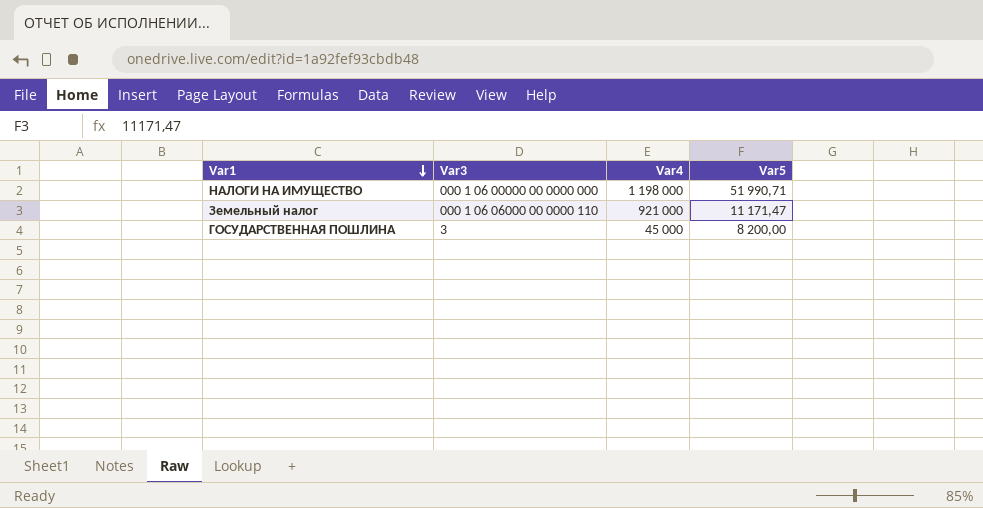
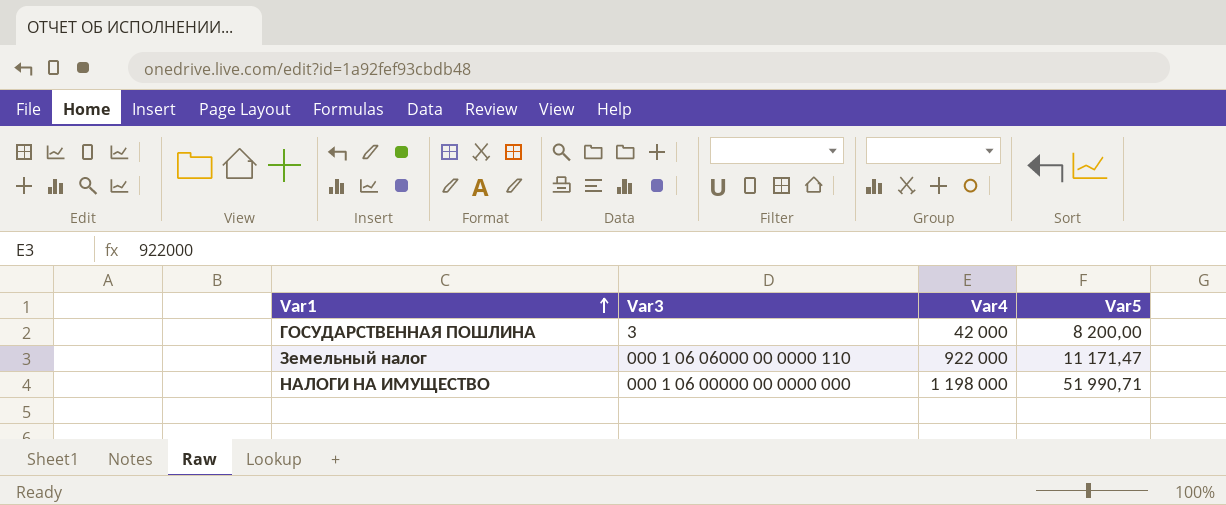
row order: Var1 descending -> Var1 ascending
ГОСУДАРСТВЕННАЯ ПОШЛИНА | Var4: 45 000 -> 42 000
Земельный налог | Var4: 921 000 -> 922 000

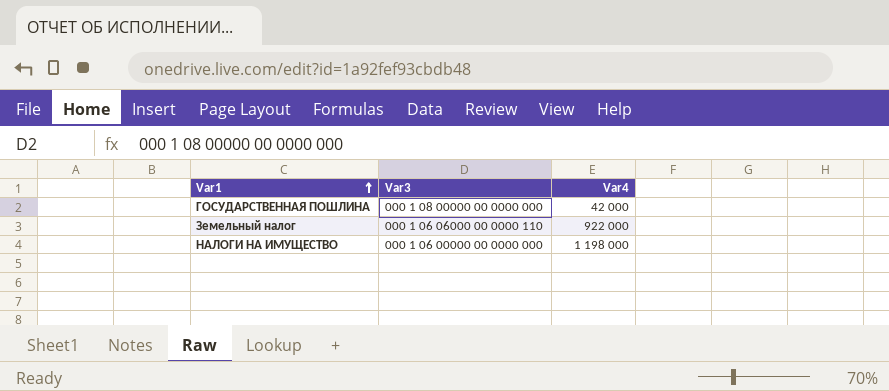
column Var5 | position: 4 -> none
ГОСУДАРСТВЕННАЯ ПОШЛИНА | Var3: 3 -> 000 1 08 00000 00 0000 000

